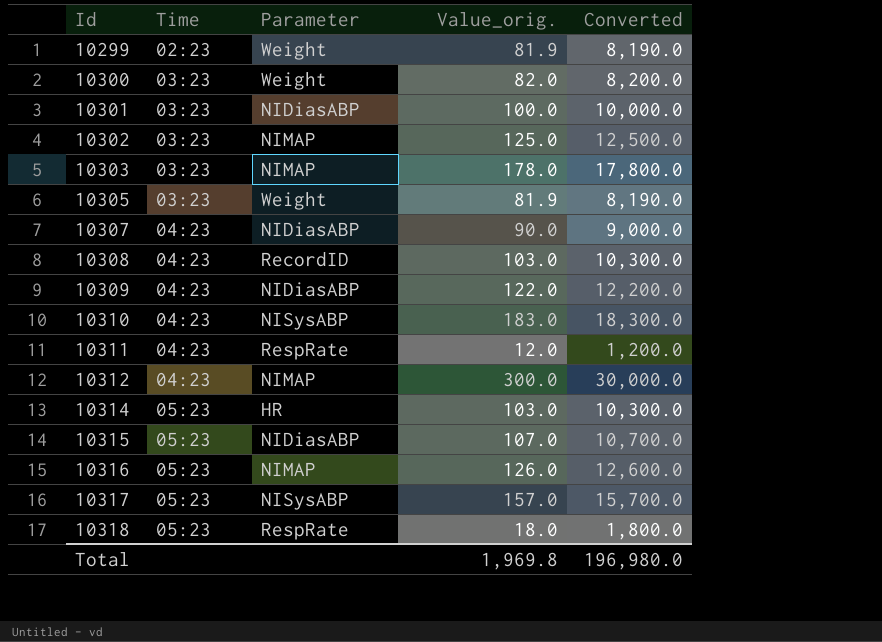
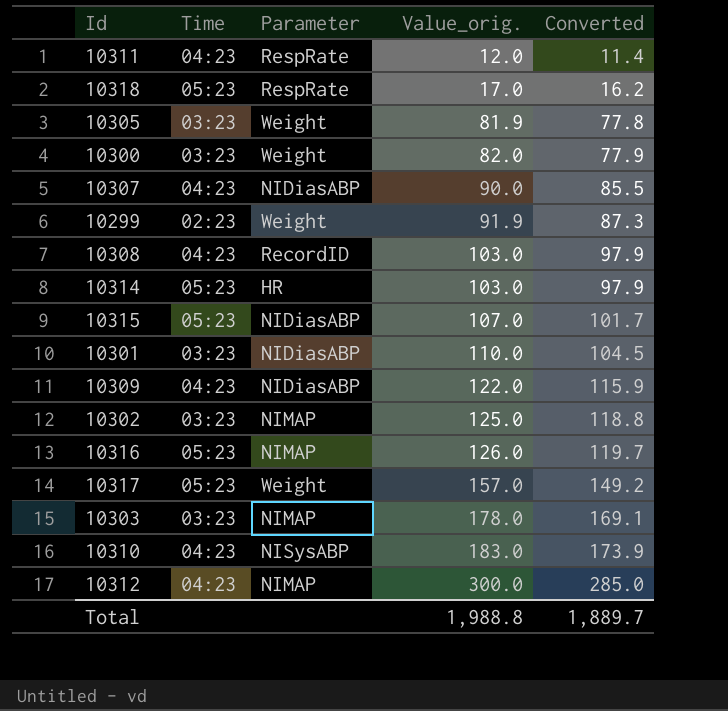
row order: Id ascending -> Value_orig. ascending
column Converted | formula: [Value_orig.] * 100 -> [Value_orig.] * 0.95
10318 | Value_orig.: 18.0 -> 17.0
10299 | Value_orig.: 81.9 -> 91.9
10301 | Value_orig.: 100.0 -> 110.0
10317 | Parameter: NISysABP -> Weight
Total | Value_orig.: 1,969.8 -> 1,988.8
Total | Converted: 196,980.0 -> 1,889.7

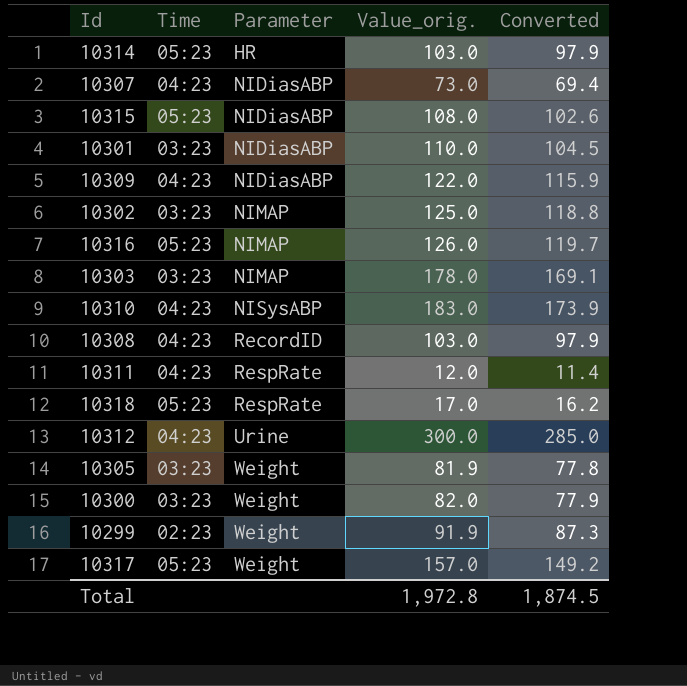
row order: Value_orig. ascending -> Parameter ascending
10307 | Value_orig.: 90.0 -> 73.0
10307 | Converted: 85.5 -> 69.4
10315 | Value_orig.: 107.0 -> 108.0
10315 | Converted: 101.7 -> 102.6
10312 | Parameter: NIMAP -> Urine
Total | Value_orig.: 1,988.8 -> 1,972.8
Total | Converted: 1,889.7 -> 1,874.5

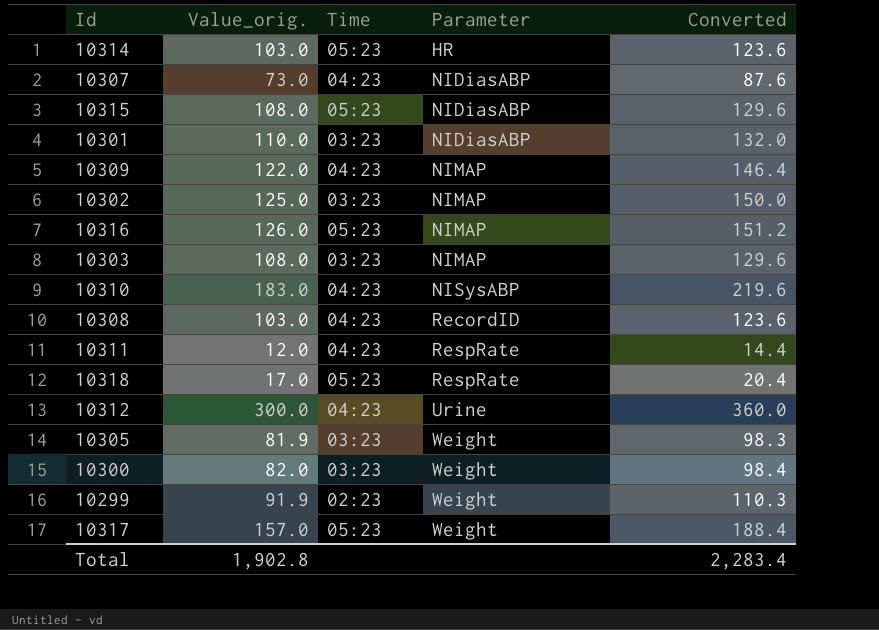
column Value_orig. | position: 4 -> 2
column Converted | formula: [Value_orig.] * 0.95 -> [Value_orig.] * 1.2
10309 | Parameter: NIDiasABP -> NIMAP
10303 | Value_orig.: 178.0 -> 108.0
Total | Value_orig.: 1,972.8 -> 1,902.8
Total | Converted: 1,874.5 -> 2,283.4

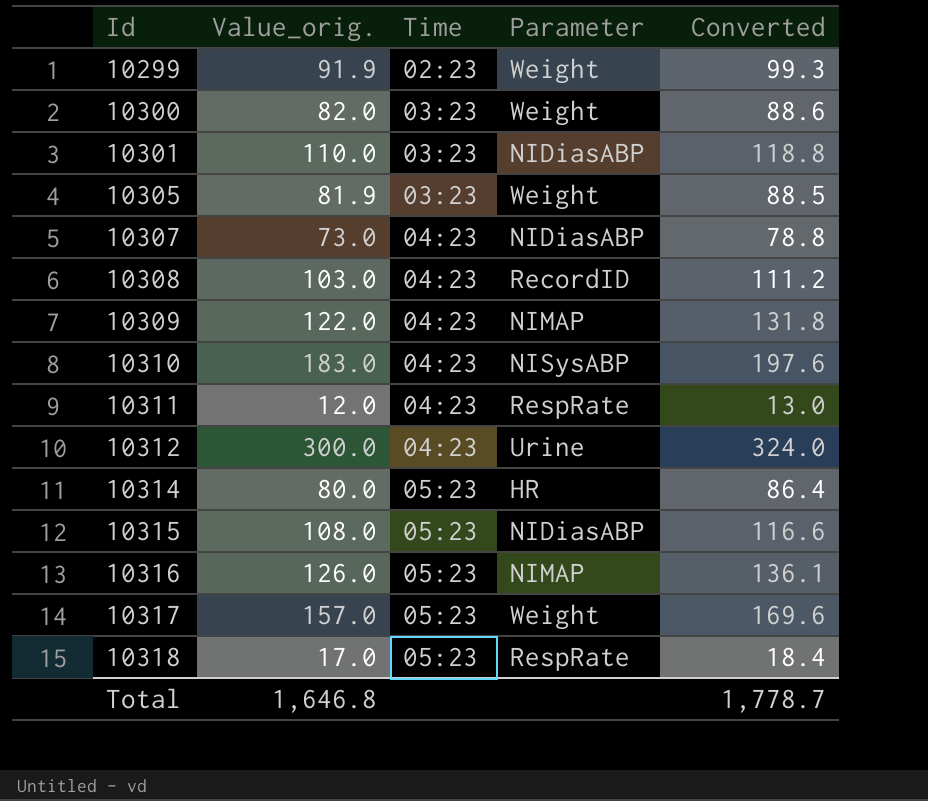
row order: Parameter ascending -> Id ascending
column Converted | formula: [Value_orig.] * 1.2 -> [Value_orig.] * 1.08
row 10302: 125.0 | 03:23 | NIMAP | 150.0 -> none
row 10303: 108.0 | 03:23 | NIMAP | 129.6 -> none
10314 | Value_orig.: 103.0 -> 80.0
Total | Value_orig.: 1,902.8 -> 1,646.8
Total | Converted: 2,283.4 -> 1,778.7

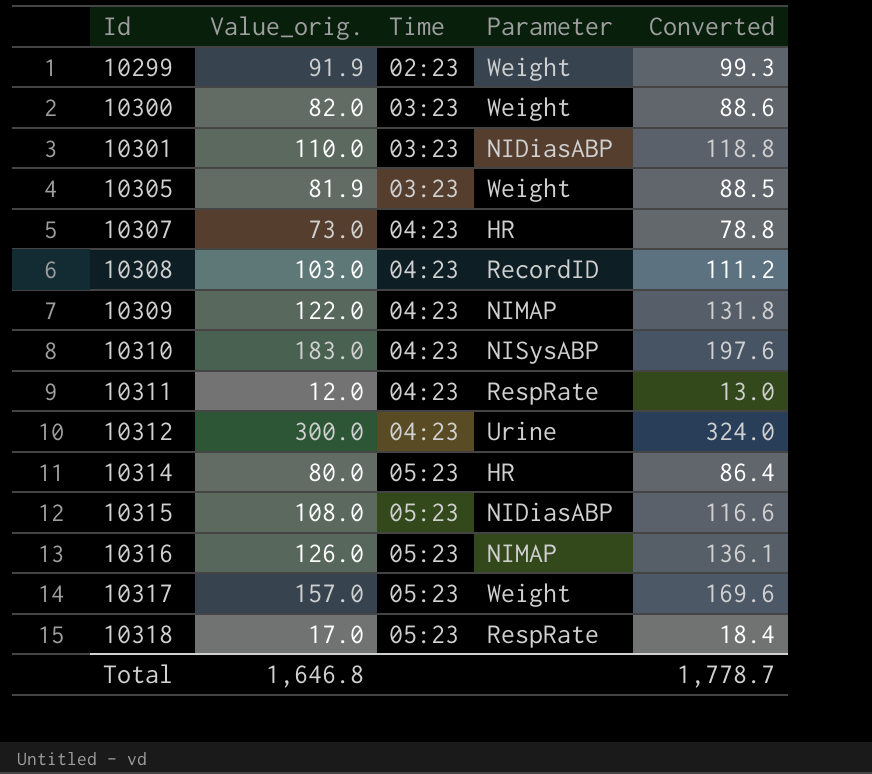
10307 | Parameter: NIDiasABP -> HR

